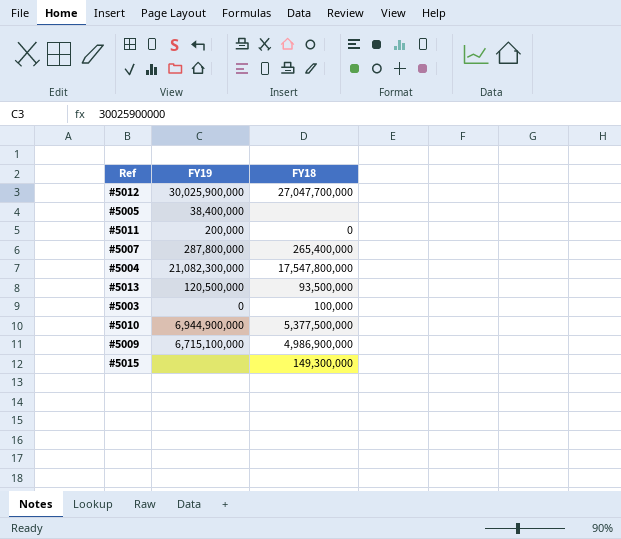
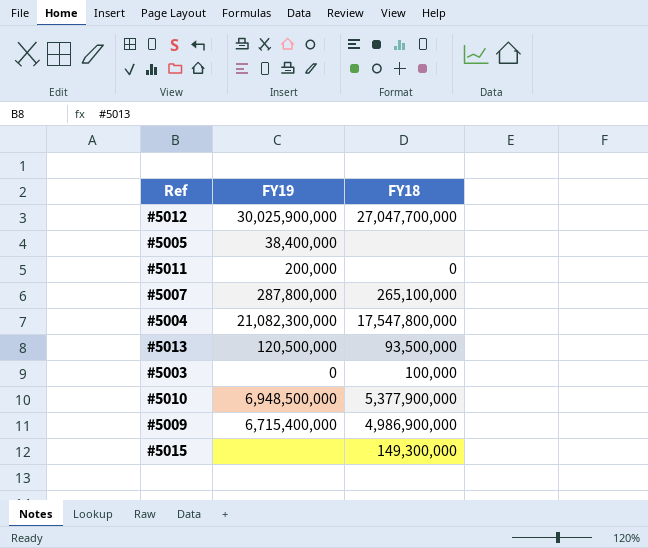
#5007 | FY18: 265,400,000 -> 265,100,000
#5010 | FY19: 6,944,900,000 -> 6,948,500,000
#5010 | FY18: 5,377,500,000 -> 5,377,900,000
#5009 | FY19: 6,715,100,000 -> 6,715,400,000

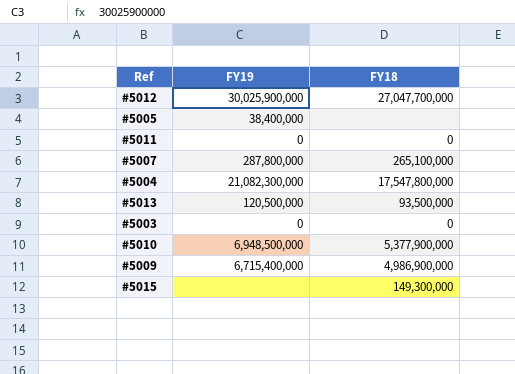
#5011 | FY19: 200,000 -> 0
#5003 | FY18: 100,000 -> 0

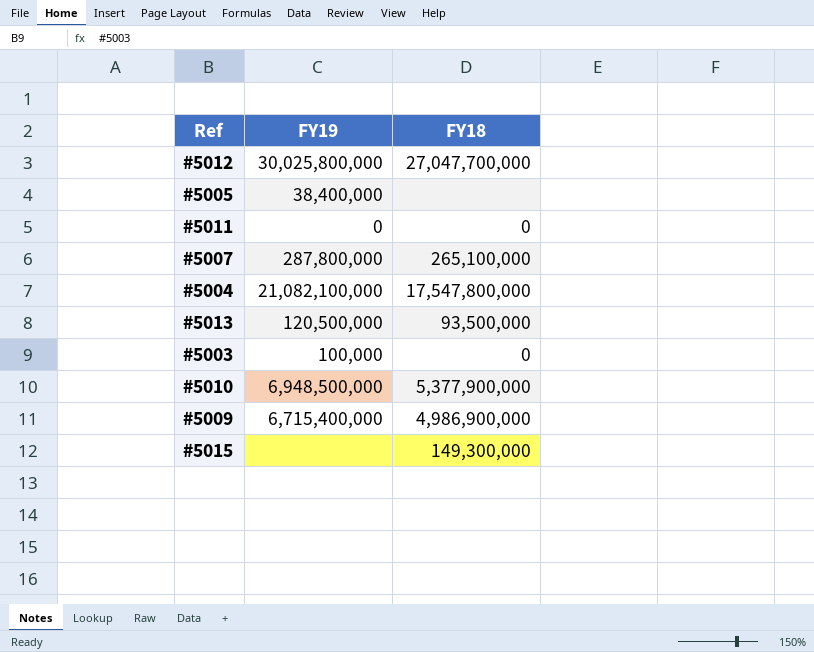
#5012 | FY19: 30,025,900,000 -> 30,025,800,000
#5004 | FY19: 21,082,300,000 -> 21,082,100,000
#5003 | FY19: 0 -> 100,000

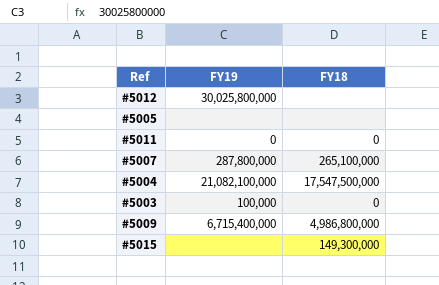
row #5013: 120,500,000 | 93,500,000 -> none
row #5010: 6,948,500,000 | 5,377,900,000 -> none
#5012 | FY18: 27,047,700,000 -> none
#5005 | FY19: 38,400,000 -> none
#5004 | FY18: 17,547,800,000 -> 17,547,500,000
#5009 | FY18: 4,986,900,000 -> 4,986,800,000

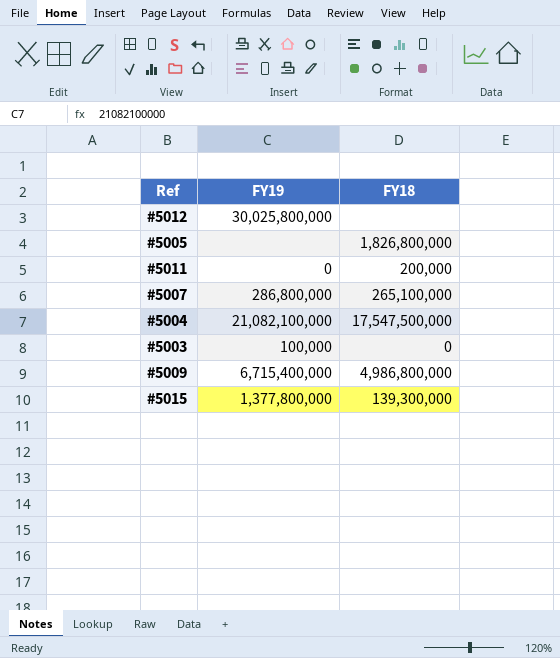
#5005 | FY18: none -> 1,826,800,000
#5011 | FY18: 0 -> 200,000
#5007 | FY19: 287,800,000 -> 286,800,000
#5015 | FY19: none -> 1,377,800,000
#5015 | FY18: 149,300,000 -> 139,300,000

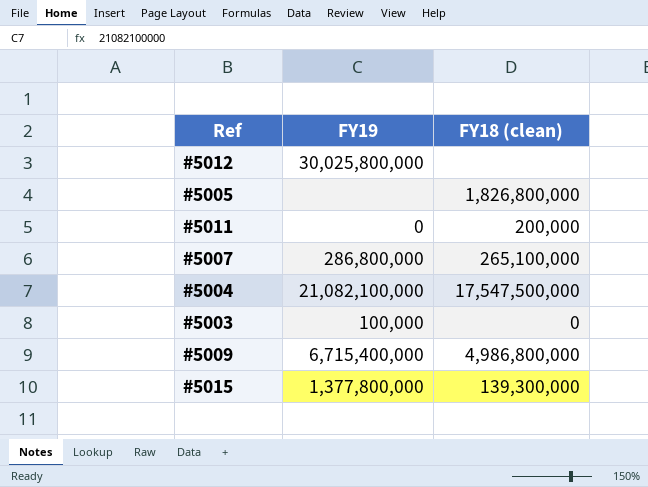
column name: FY18 -> FY18 (clean)

